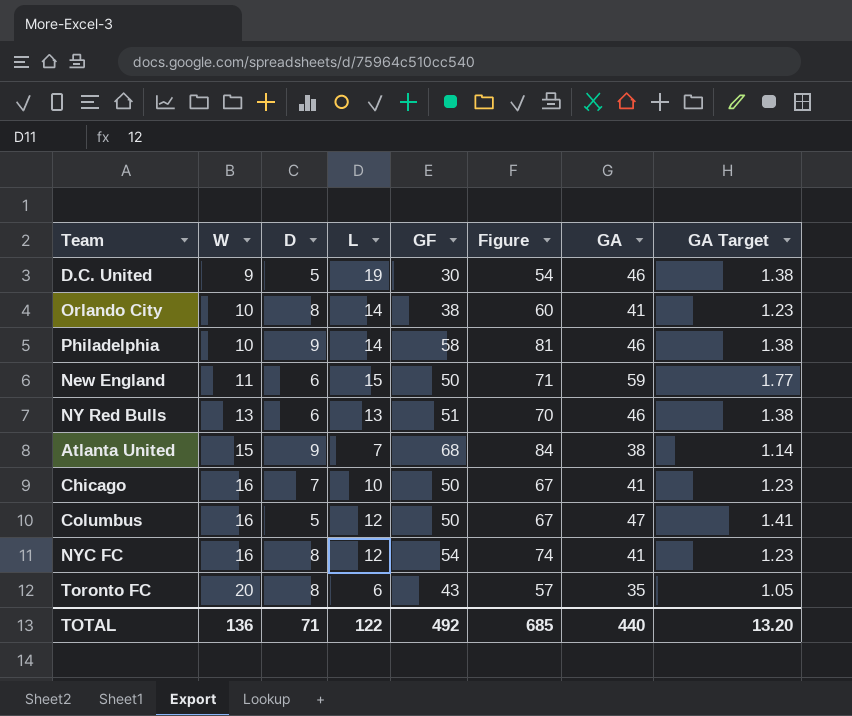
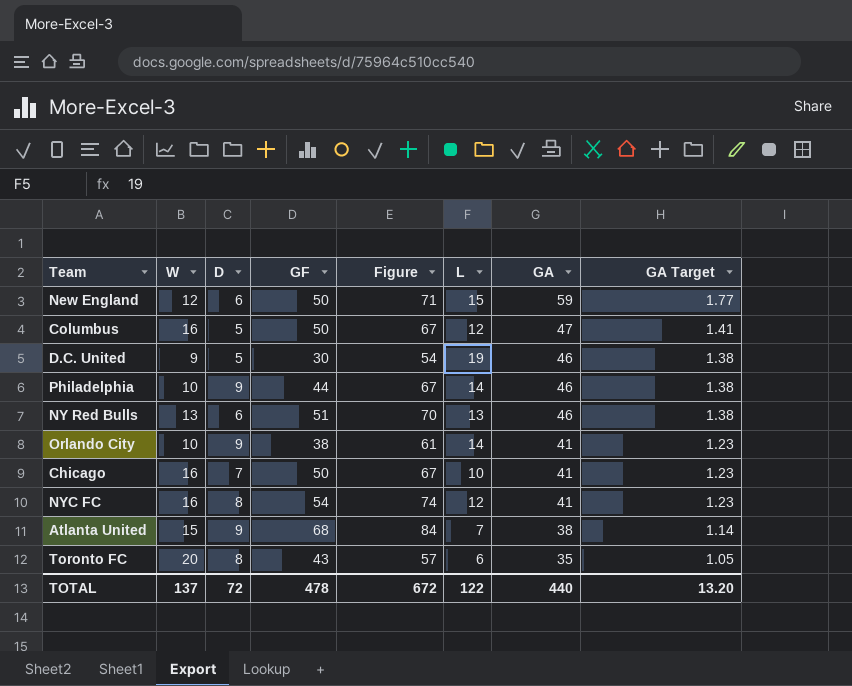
row order: W ascending -> GA descending
column L | position: 4 -> 6
New England | W: 11 -> 12
Philadelphia | GF: 58 -> 44
Philadelphia | Figure: 81 -> 67
Orlando City | D: 8 -> 9
Orlando City | Figure: 60 -> 61
TOTAL | W: 136 -> 137
TOTAL | D: 71 -> 72
TOTAL | GF: 492 -> 478
TOTAL | Figure: 685 -> 672

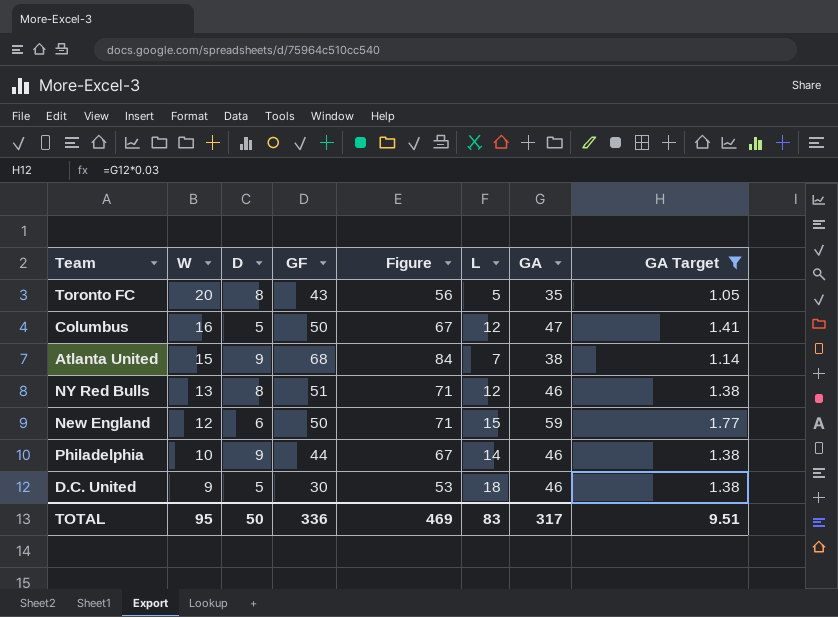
filter: none -> GA Target != 1.23
row order: GA descending -> W descending
Toronto FC | Figure: 57 -> 56
Toronto FC | L: 6 -> 5
NY Red Bulls | D: 6 -> 8
NY Red Bulls | Figure: 70 -> 71
NY Red Bulls | L: 13 -> 12
D.C. United | Figure: 54 -> 53
D.C. United | L: 19 -> 18
TOTAL | W: 137 -> 95
TOTAL | D: 72 -> 50
TOTAL | GF: 478 -> 336
TOTAL | Figure: 672 -> 469
TOTAL | L: 122 -> 83
TOTAL | GA: 440 -> 317
TOTAL | GA Target: 13.20 -> 9.51

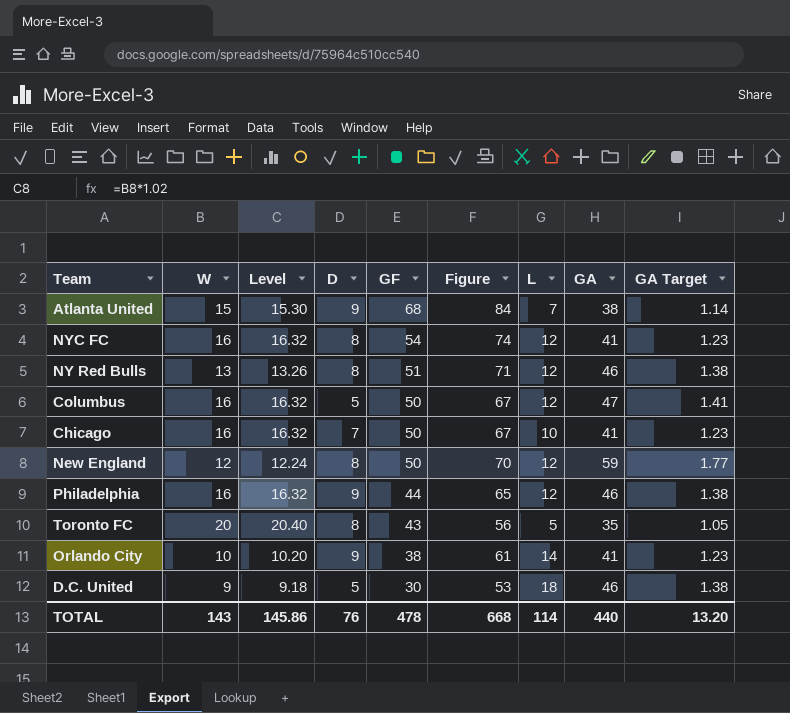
filter: GA Target != 1.23 -> none
row order: W descending -> GF descending
column Level | formula: none -> [W] * 1.02
New England | D: 6 -> 8
New England | Figure: 71 -> 70
New England | L: 15 -> 12
Philadelphia | W: 10 -> 16
Philadelphia | Figure: 67 -> 65
Philadelphia | L: 14 -> 12
TOTAL | W: 95 -> 143
TOTAL | D: 50 -> 76
TOTAL | GF: 336 -> 478
TOTAL | Figure: 469 -> 668
TOTAL | L: 83 -> 114
TOTAL | GA: 317 -> 440
TOTAL | GA Target: 9.51 -> 13.20

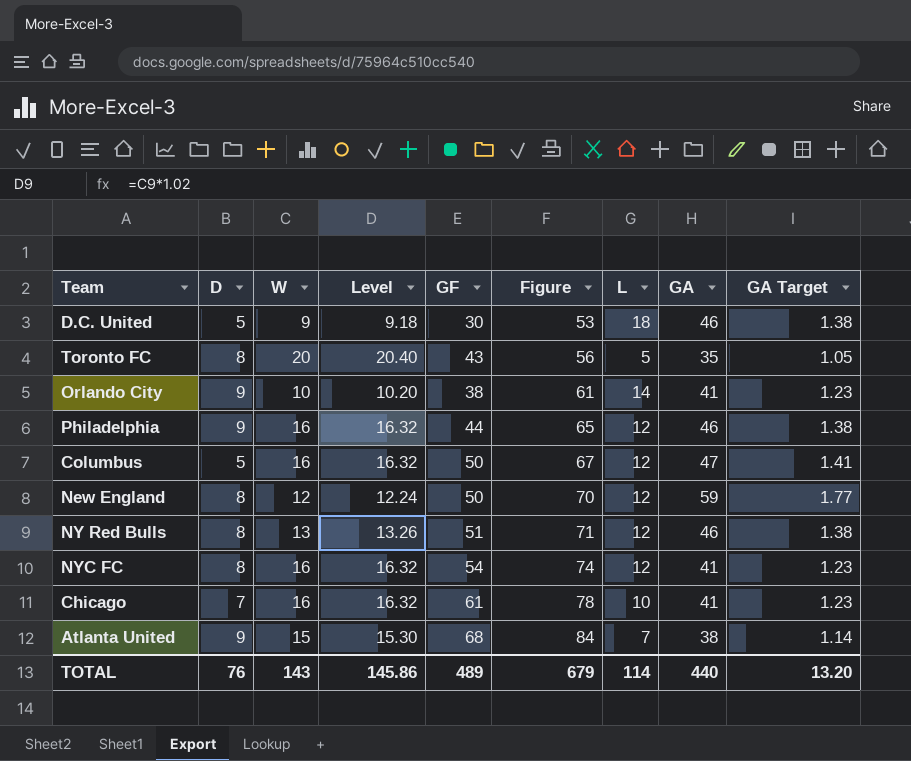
row order: GF descending -> Figure ascending
column D | position: 4 -> 2
Chicago | GF: 50 -> 61
Chicago | Figure: 67 -> 78
TOTAL | GF: 478 -> 489
TOTAL | Figure: 668 -> 679

